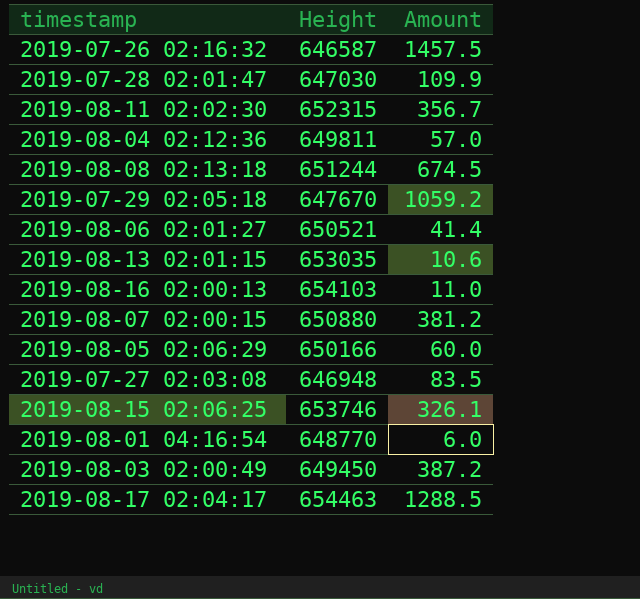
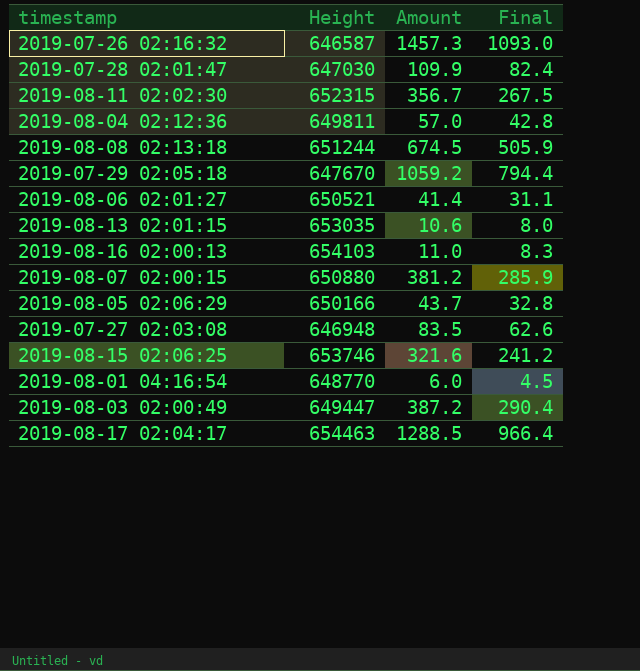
column Final | formula: none -> [Amount] * 0.75
2019-07-26 02:16:32 | Amount: 1457.5 -> 1457.3
2019-08-05 02:06:29 | Amount: 60.0 -> 43.7
2019-08-15 02:06:25 | Amount: 326.1 -> 321.6
2019-08-03 02:00:49 | Height: 649450 -> 649447

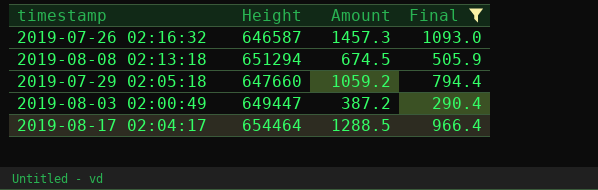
filter: none -> Final >= 290.4
2019-08-08 02:13:18 | Height: 651244 -> 651294
2019-07-29 02:05:18 | Height: 647670 -> 647660
2019-08-17 02:04:17 | Height: 654463 -> 654464

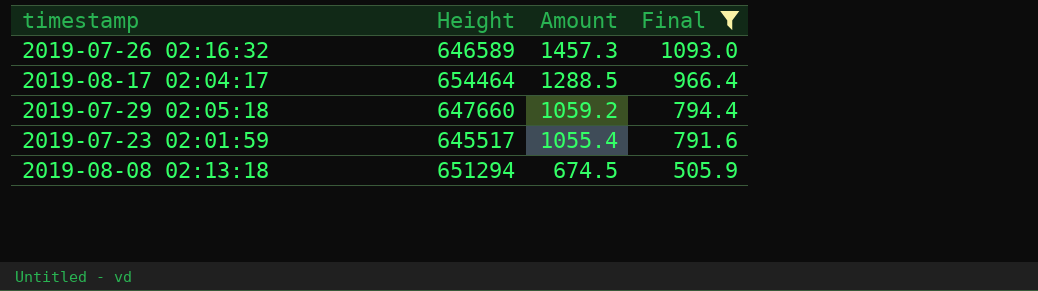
row order: none -> Amount descending
row 2019-08-03 02:00:49: 649447 | 387.2 | 290.4 -> none
2019-07-26 02:16:32 | Height: 646587 -> 646589
row 2019-07-23 02:01:59: none -> 645517 | 1055.4 | 791.6

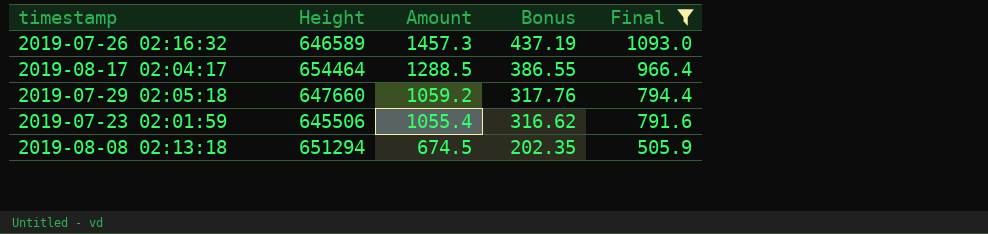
column Bonus | formula: none -> [Amount] * 0.3
2019-07-23 02:01:59 | Height: 645517 -> 645506

